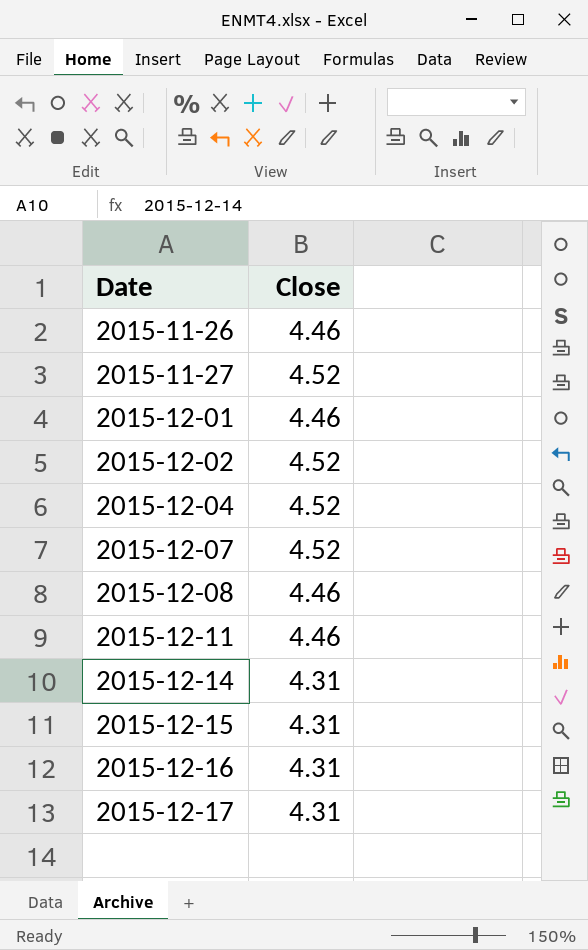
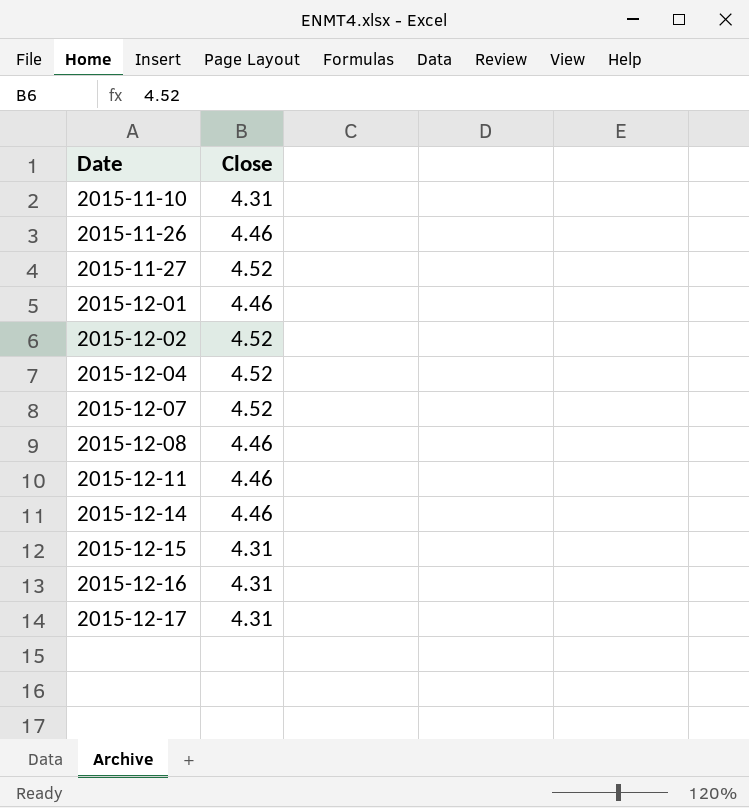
row 2015-11-10: none -> 4.31
2015-12-14 | Close: 4.31 -> 4.46

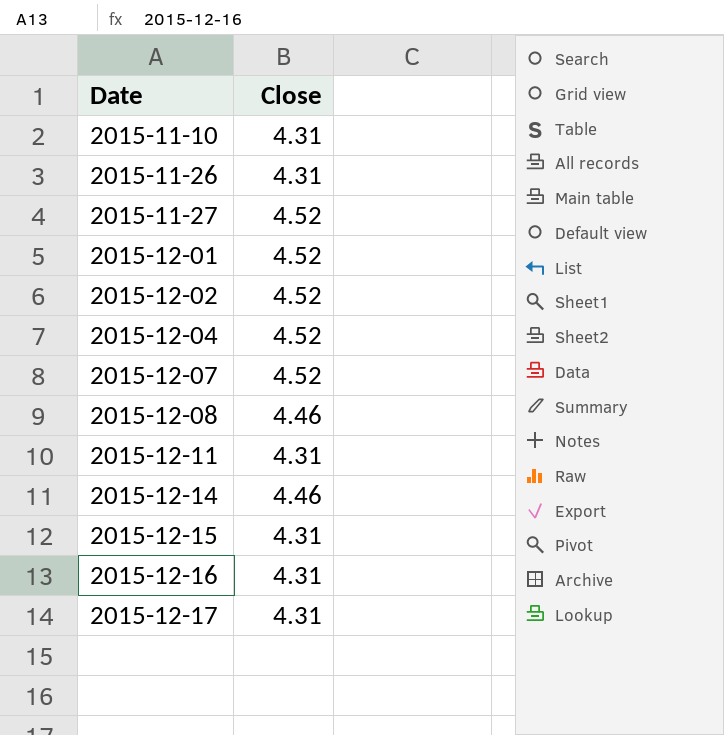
2015-11-26 | Close: 4.46 -> 4.31
2015-12-01 | Close: 4.46 -> 4.52
2015-12-11 | Close: 4.46 -> 4.31

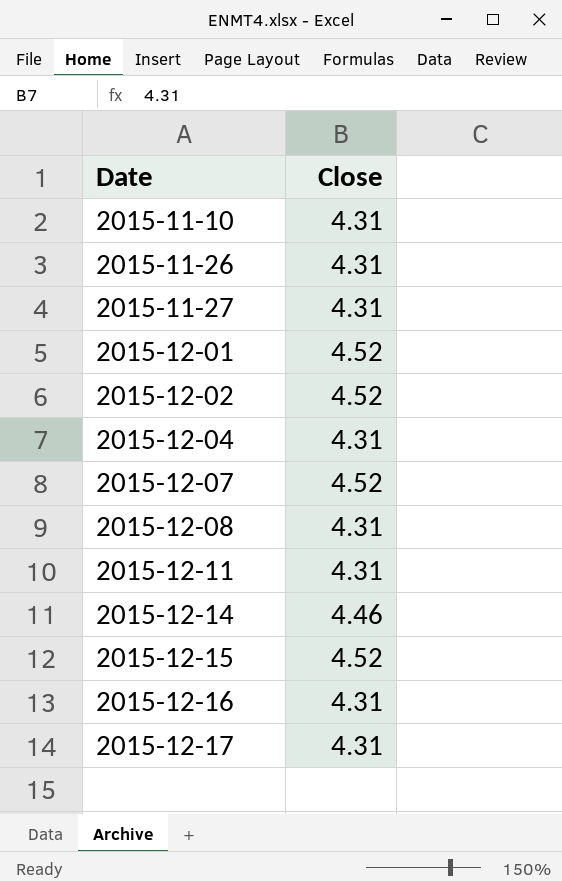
2015-11-27 | Close: 4.52 -> 4.31
2015-12-04 | Close: 4.52 -> 4.31
2015-12-08 | Close: 4.46 -> 4.31
2015-12-15 | Close: 4.31 -> 4.52

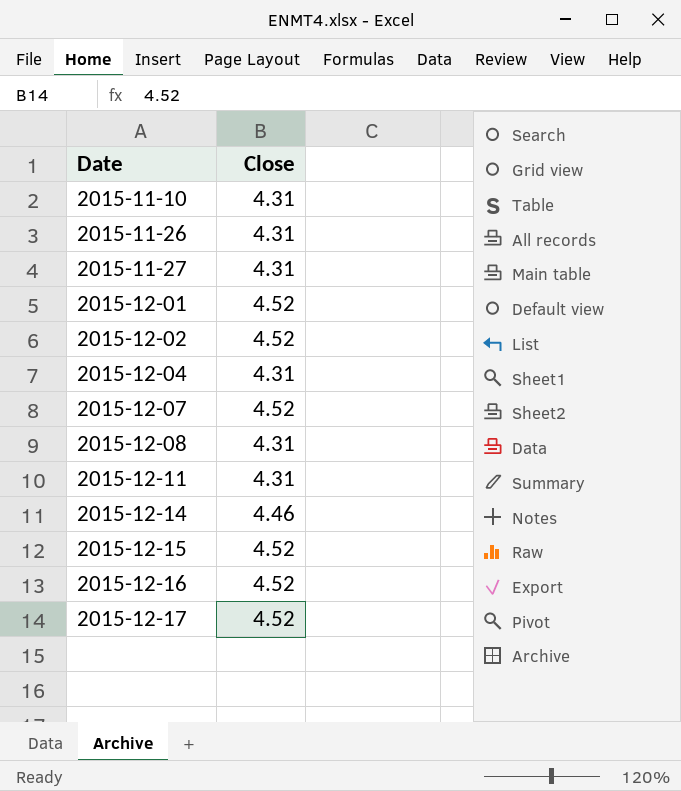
2015-12-16 | Close: 4.31 -> 4.52
2015-12-17 | Close: 4.31 -> 4.52

